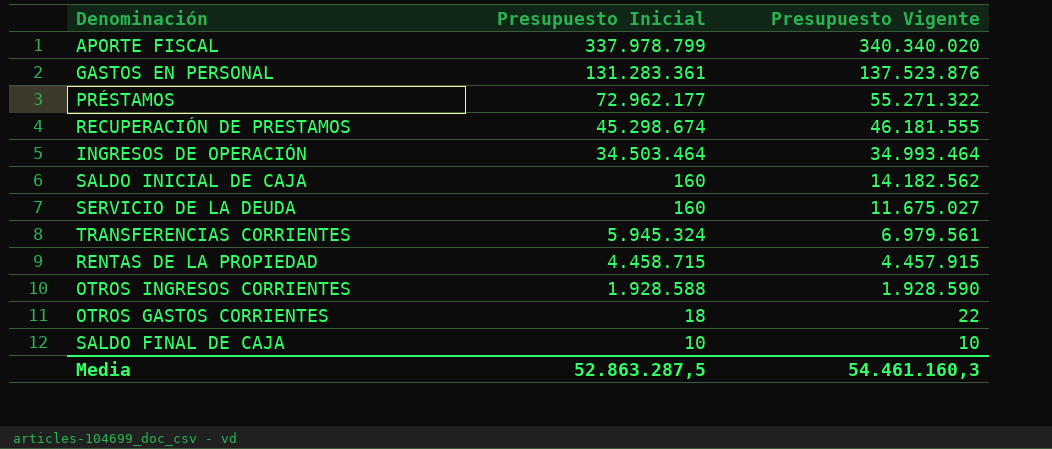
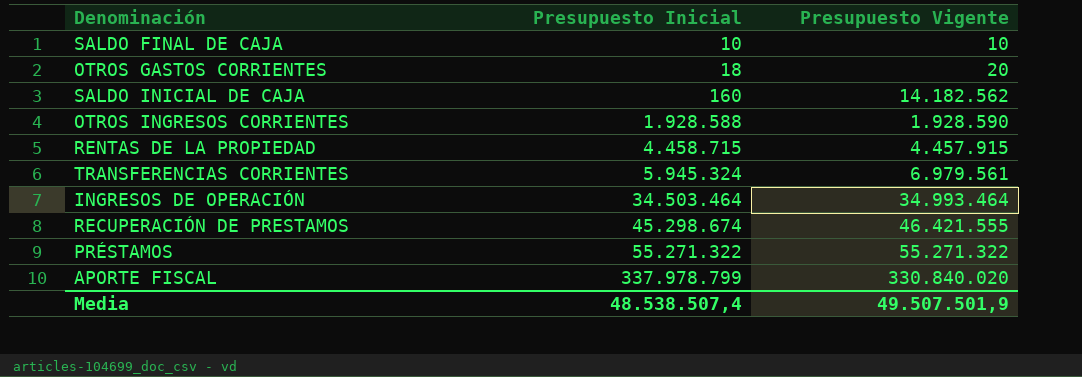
row order: Presupuesto Vigente descending -> Presupuesto Inicial ascending
row GASTOS EN PERSONAL: 131.283.361 | 137.523.876 -> none
row SERVICIO DE LA DEUDA: 160 | 11.675.027 -> none
OTROS GASTOS CORRIENTES | Presupuesto Vigente: 22 -> 20
RECUPERACIÓN DE PRESTAMOS | Presupuesto Vigente: 46.181.555 -> 46.421.555
PRÉSTAMOS | Presupuesto Inicial: 72.962.177 -> 55.271.322
APORTE FISCAL | Presupuesto Vigente: 340.340.020 -> 330.840.020
Media | Presupuesto Inicial: 52.863.287,5 -> 48.538.507,4
Media | Presupuesto Vigente: 54.461.160,3 -> 49.507.501,9

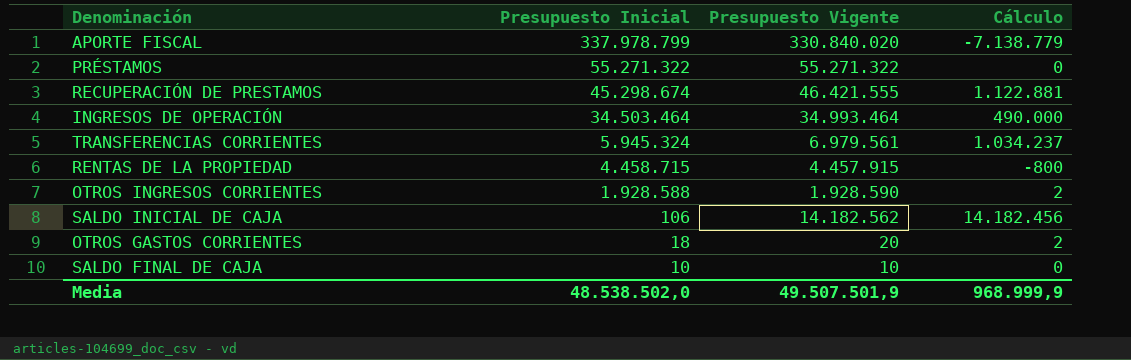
row order: Presupuesto Inicial ascending -> Presupuesto Inicial descending
column Cálculo | formula: none -> [Presupuesto Vigente] - [Presupuesto Inicial]
SALDO INICIAL DE CAJA | Presupuesto Inicial: 160 -> 106
Media | Presupuesto Inicial: 48.538.507,4 -> 48.538.502,0

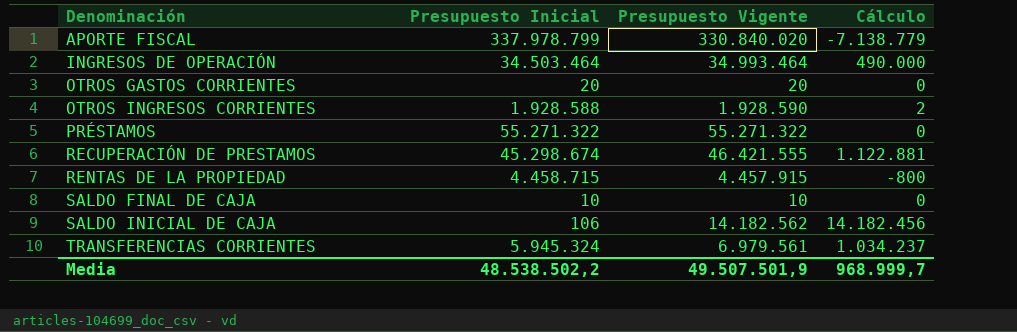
row order: Presupuesto Inicial descending -> Denominación ascending
OTROS GASTOS CORRIENTES | Presupuesto Inicial: 18 -> 20
OTROS GASTOS CORRIENTES | Cálculo: 2 -> 0
Media | Presupuesto Inicial: 48.538.502,0 -> 48.538.502,2
Media | Cálculo: 968.999,9 -> 968.999,7

